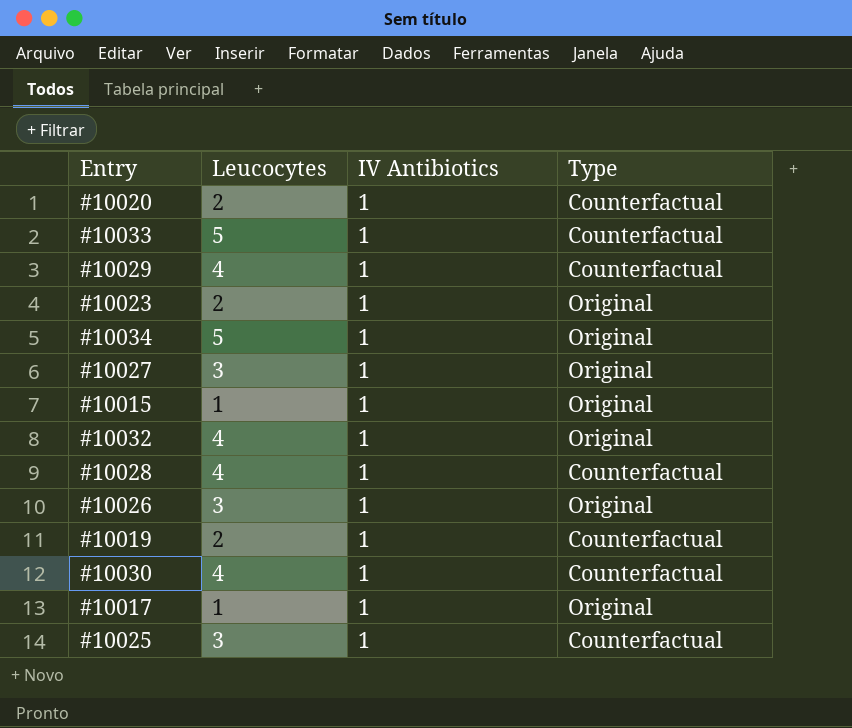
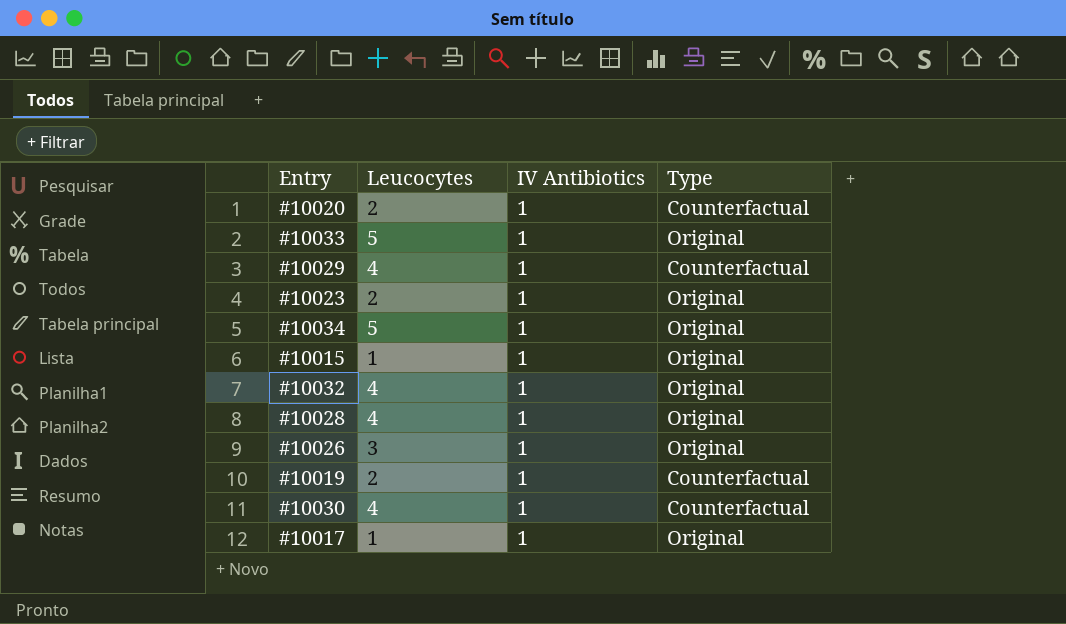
row #10027: 3 | 1 | Original -> none
row #10025: 3 | 1 | Counterfactual -> none
#10033 | Type: Counterfactual -> Original
#10028 | Type: Counterfactual -> Original

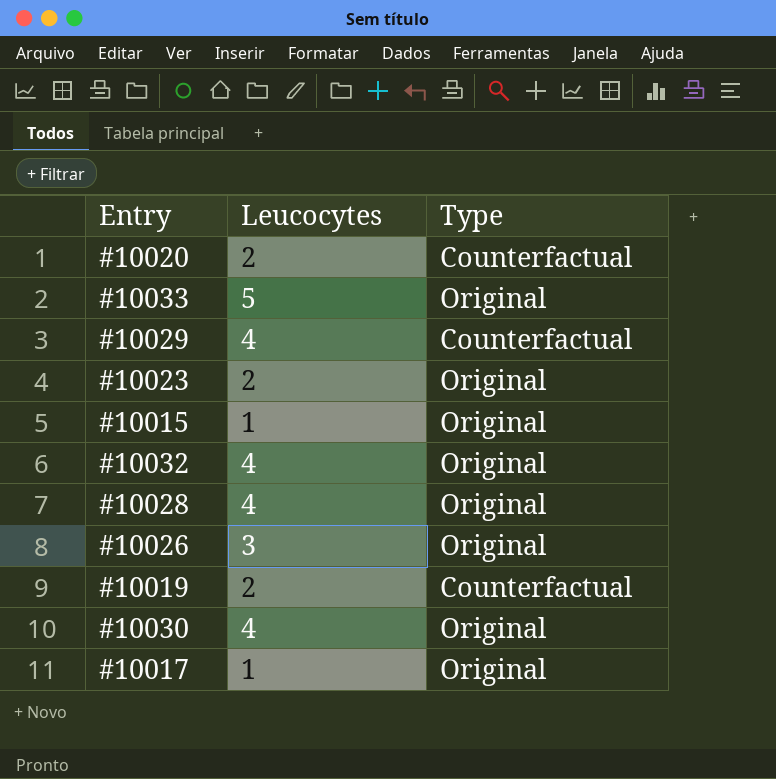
column IV Antibiotics | position: 3 -> none
row #10034: 5 | 1 | Original -> none
#10030 | Type: Counterfactual -> Original

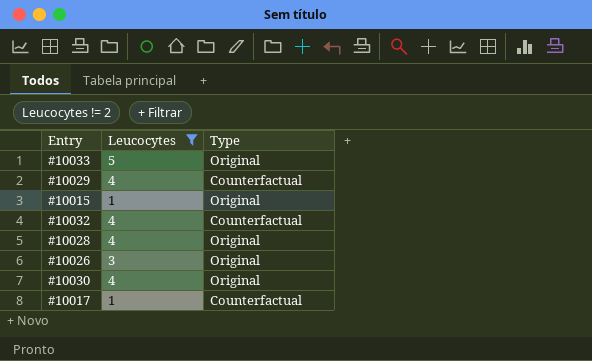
filter: none -> Leucocytes != 2
#10032 | Type: Original -> Counterfactual
#10017 | Type: Original -> Counterfactual

